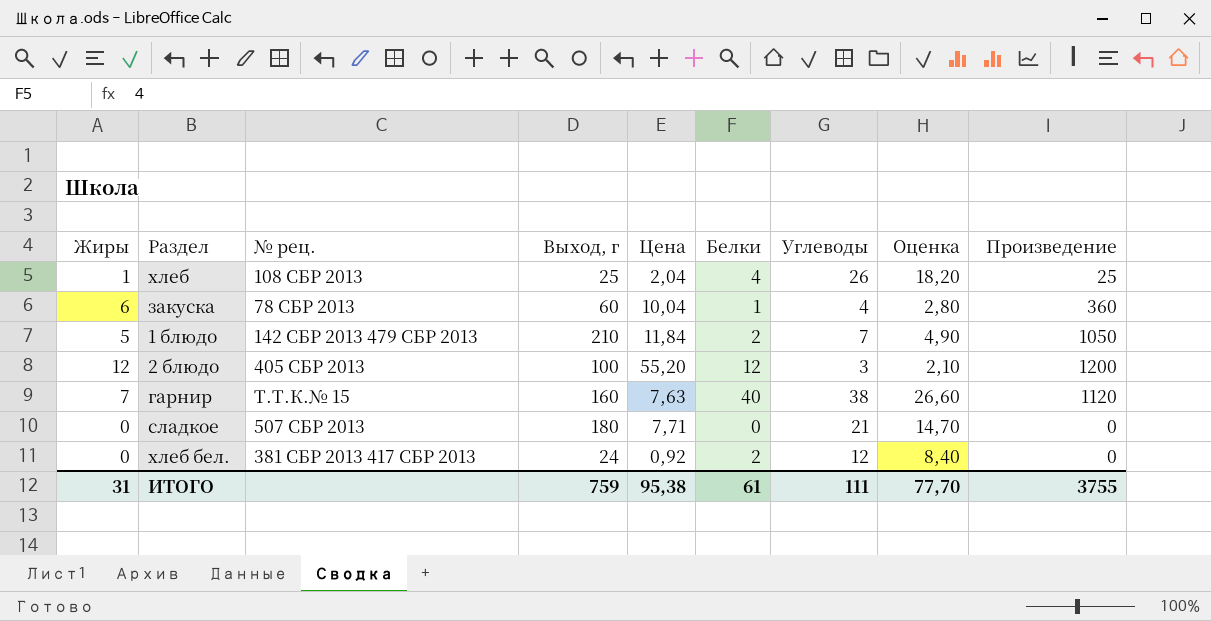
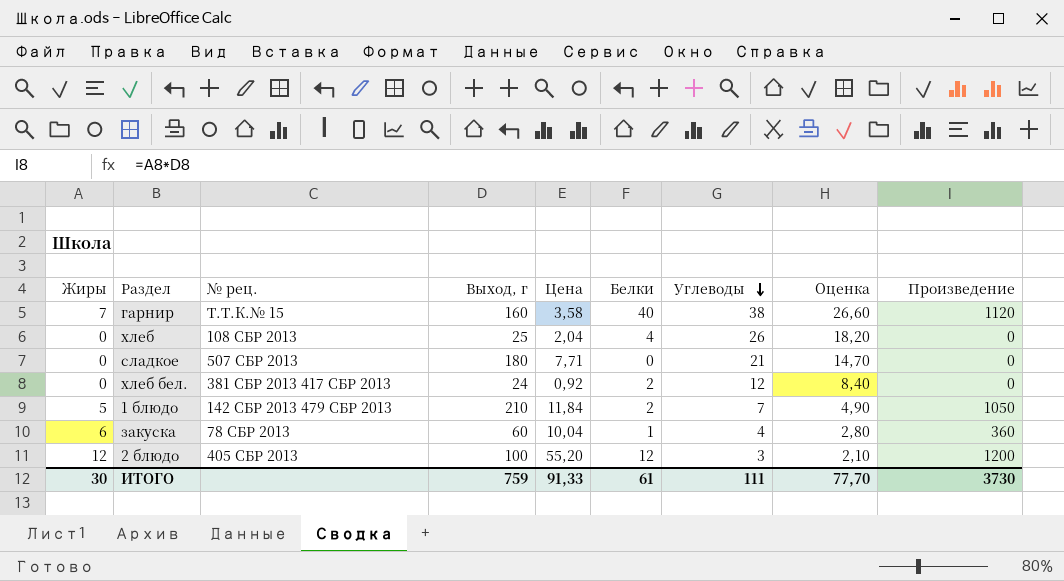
row order: none -> Углеводы descending
гарнир | Цена: 7,63 -> 3,58
хлеб | Жиры: 1 -> 0
хлеб | Произведение: 25 -> 0
ИТОГО | Жиры: 31 -> 30
ИТОГО | Цена: 95,38 -> 91,33
ИТОГО | Произведение: 3755 -> 3730

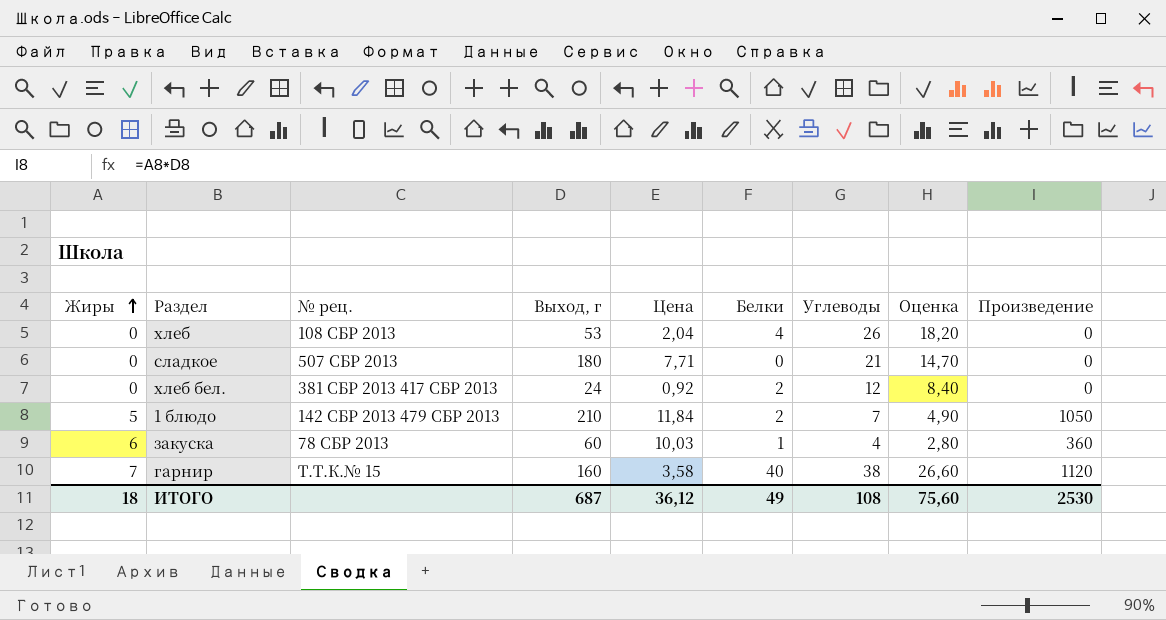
row order: Углеводы descending -> Жиры ascending
row 2 блюдо: 12 | 405 СБР 2013 | 100 | 55,20 | 12 | 3 | 2,10 | 1200 -> none
хлеб | Выход, г: 25 -> 53
закуска | Цена: 10,04 -> 10,03
ИТОГО | Жиры: 30 -> 18
ИТОГО | Выход, г: 759 -> 687
ИТОГО | Цена: 91,33 -> 36,12
ИТОГО | Белки: 61 -> 49
ИТОГО | Углеводы: 111 -> 108
ИТОГО | Оценка: 77,70 -> 75,60
ИТОГО | Произведение: 3730 -> 2530

